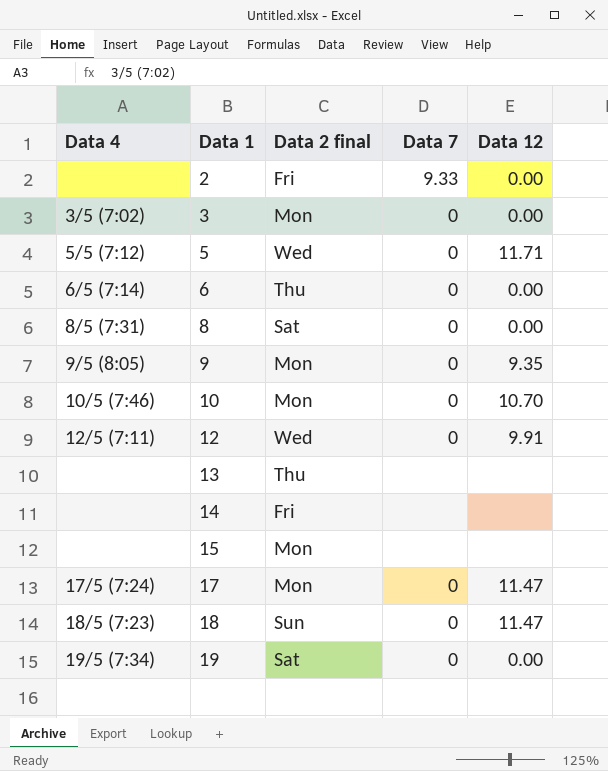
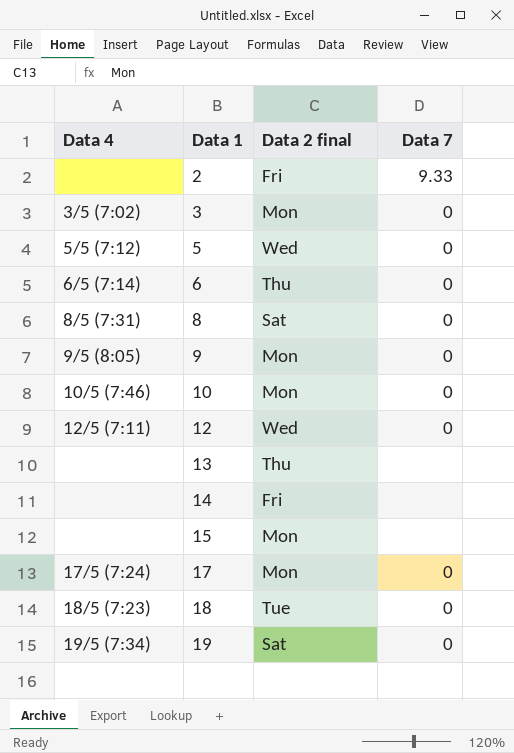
column Data 12 | position: 5 -> none
18 | Data 2 final: Sun -> Tue

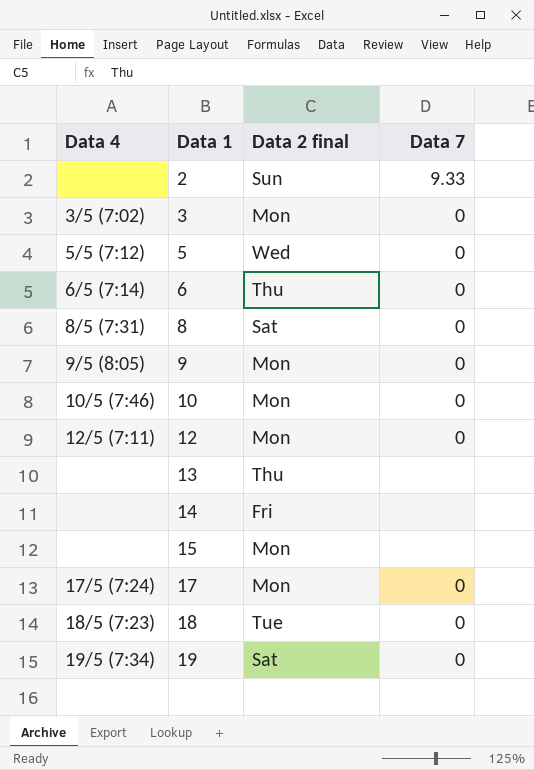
2 | Data 2 final: Fri -> Sun
12 | Data 2 final: Wed -> Mon

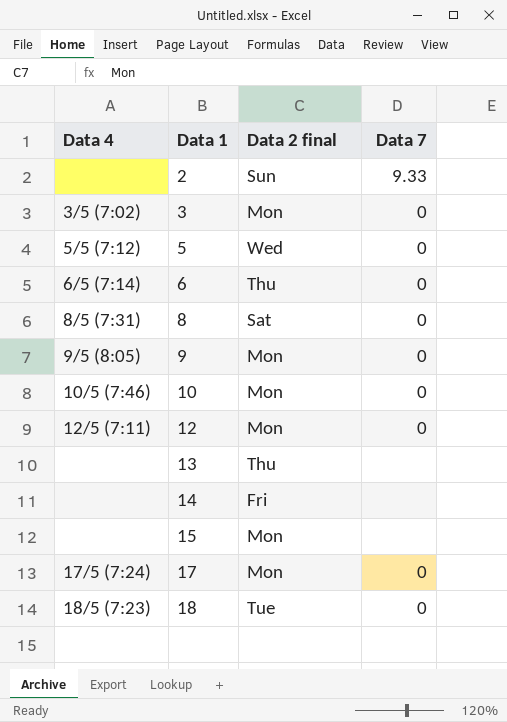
row 19: 19/5 (7:34) | Sat | 0 -> none

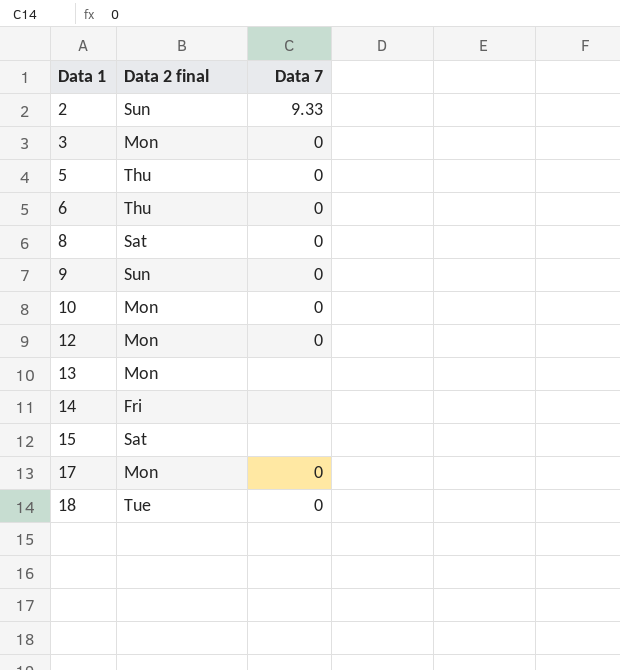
column Data 4 | position: 1 -> none
5 | Data 2 final: Wed -> Thu
9 | Data 2 final: Mon -> Sun
13 | Data 2 final: Thu -> Mon
15 | Data 2 final: Mon -> Sat

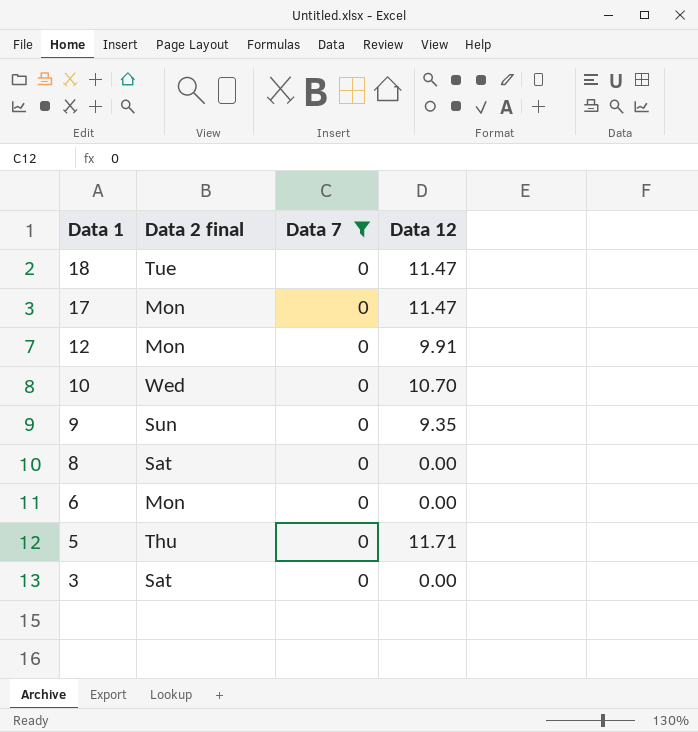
filter: none -> Data 7 = 0
row order: Data 1 ascending -> Data 1 descending
column Data 12 | position: none -> 4
10 | Data 2 final: Mon -> Wed
6 | Data 2 final: Thu -> Mon
3 | Data 2 final: Mon -> Sat

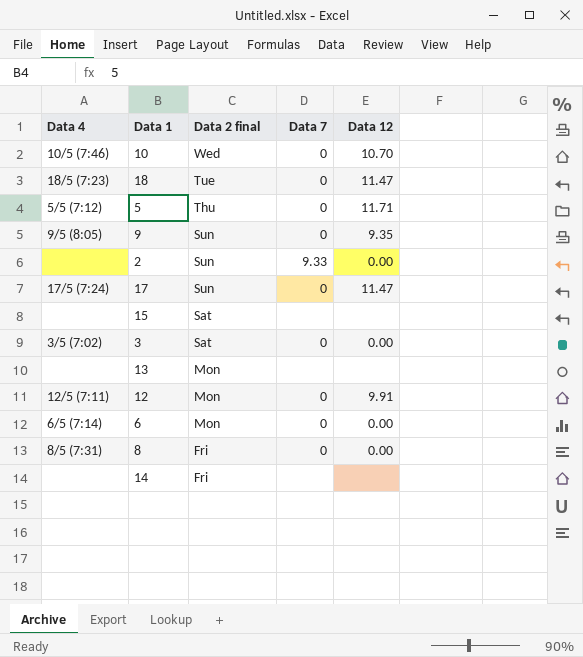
filter: Data 7 = 0 -> none
row order: Data 1 descending -> Data 2 final descending
column Data 4 | position: none -> 1
17 | Data 2 final: Mon -> Sun
8 | Data 2 final: Sat -> Fri

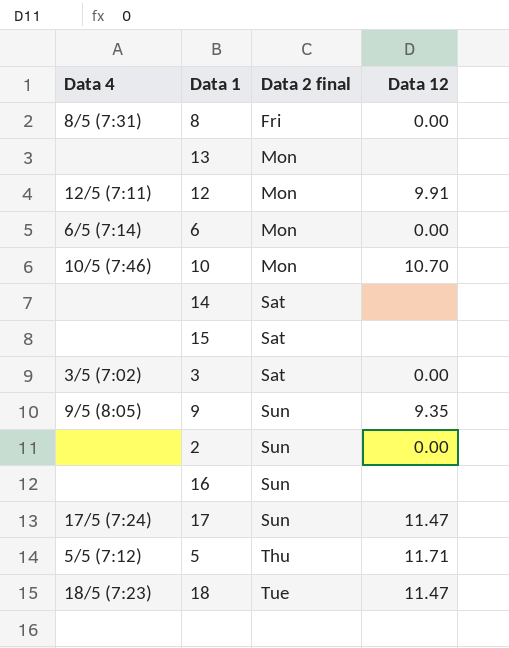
row order: Data 2 final descending -> Data 2 final ascending
column Data 7 | position: 4 -> none
10 | Data 2 final: Wed -> Mon
14 | Data 2 final: Fri -> Sat
row 16: none -> none | Sun | none

